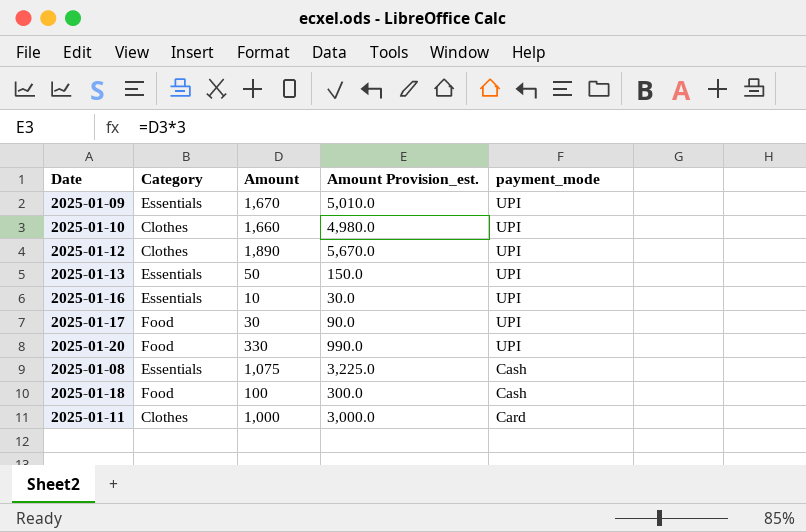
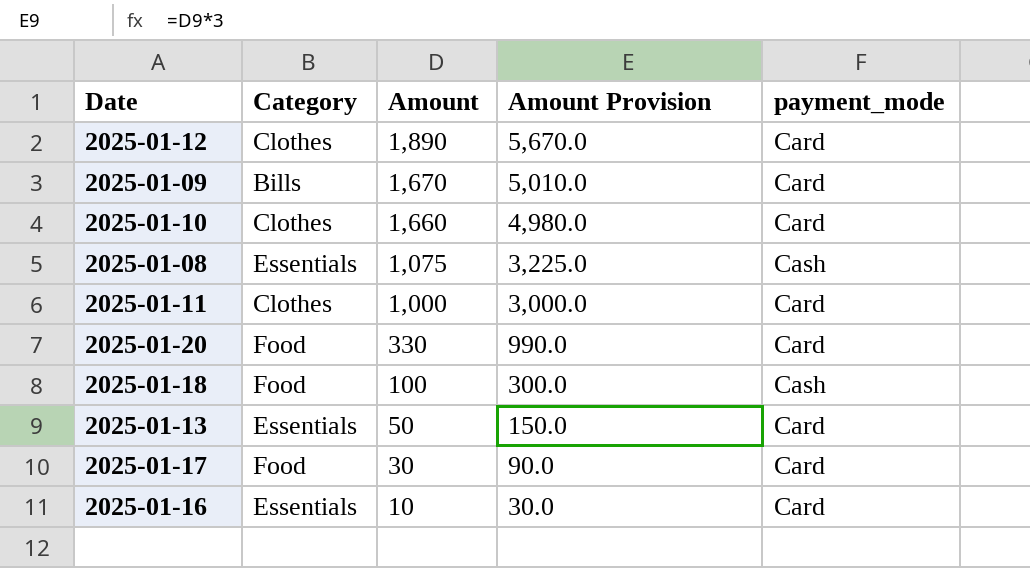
row order: payment_mode descending -> Amount descending
column name: Amount Provision_est. -> Amount Provision
2025-01-12 | payment_mode: UPI -> Card
2025-01-09 | Category: Essentials -> Bills
2025-01-09 | payment_mode: UPI -> Card
2025-01-10 | payment_mode: UPI -> Card
2025-01-20 | payment_mode: UPI -> Card
2025-01-13 | payment_mode: UPI -> Card
2025-01-17 | payment_mode: UPI -> Card
2025-01-16 | payment_mode: UPI -> Card

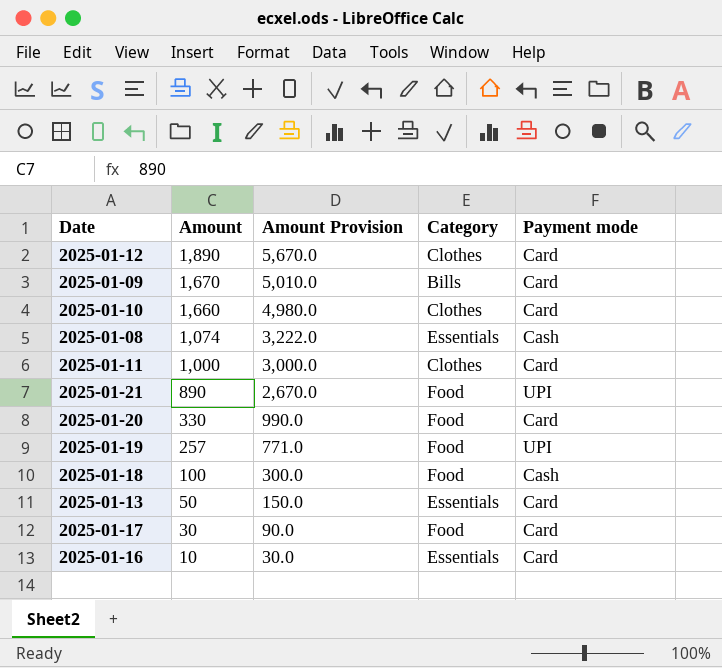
column Category | position: 2 -> 4
column name: payment_mode -> Payment mode
2025-01-08 | Amount: 1,075 -> 1,074
2025-01-08 | Amount Provision: 3,225.0 -> 3,222.0
row 2025-01-21: none -> 890 | 2,670.0 | Food | UPI
row 2025-01-19: none -> 257 | 771.0 | Food | UPI

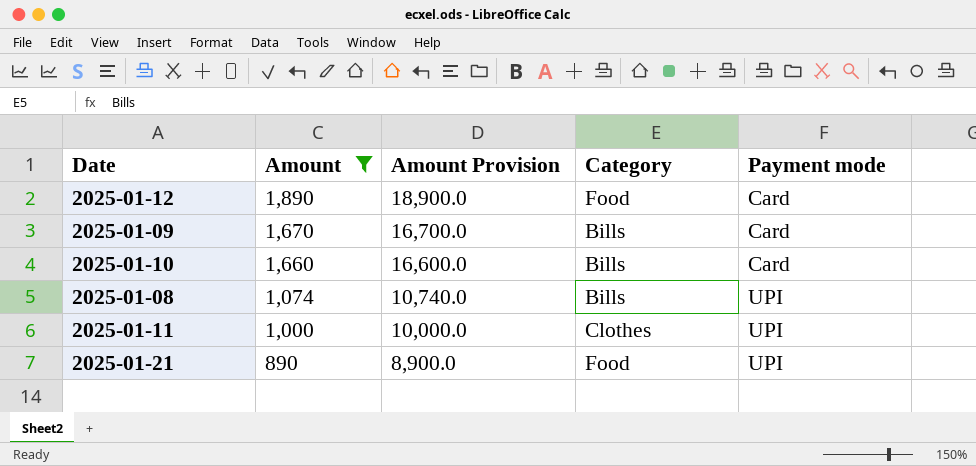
filter: none -> Amount >= 890
column Amount Provision | formula: [Amount] * 3 -> [Amount] * 10
2025-01-12 | Category: Clothes -> Food
2025-01-10 | Category: Clothes -> Bills
2025-01-08 | Category: Essentials -> Bills
2025-01-08 | Payment mode: Cash -> UPI
2025-01-11 | Payment mode: Card -> UPI

